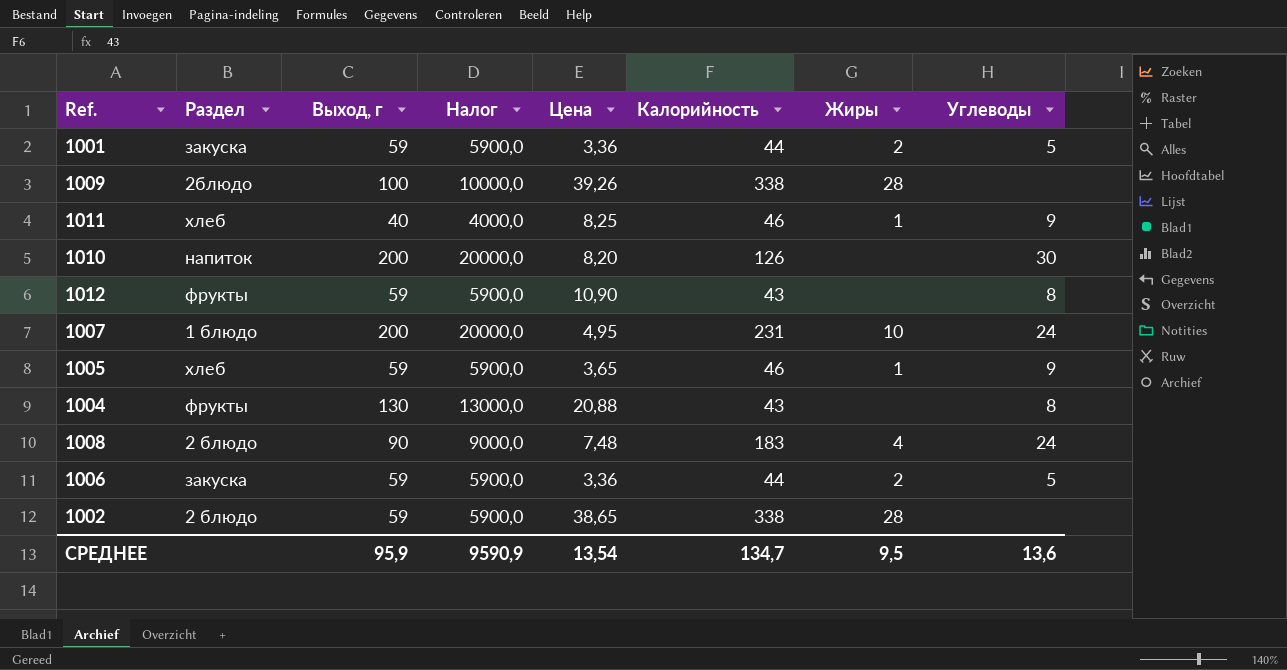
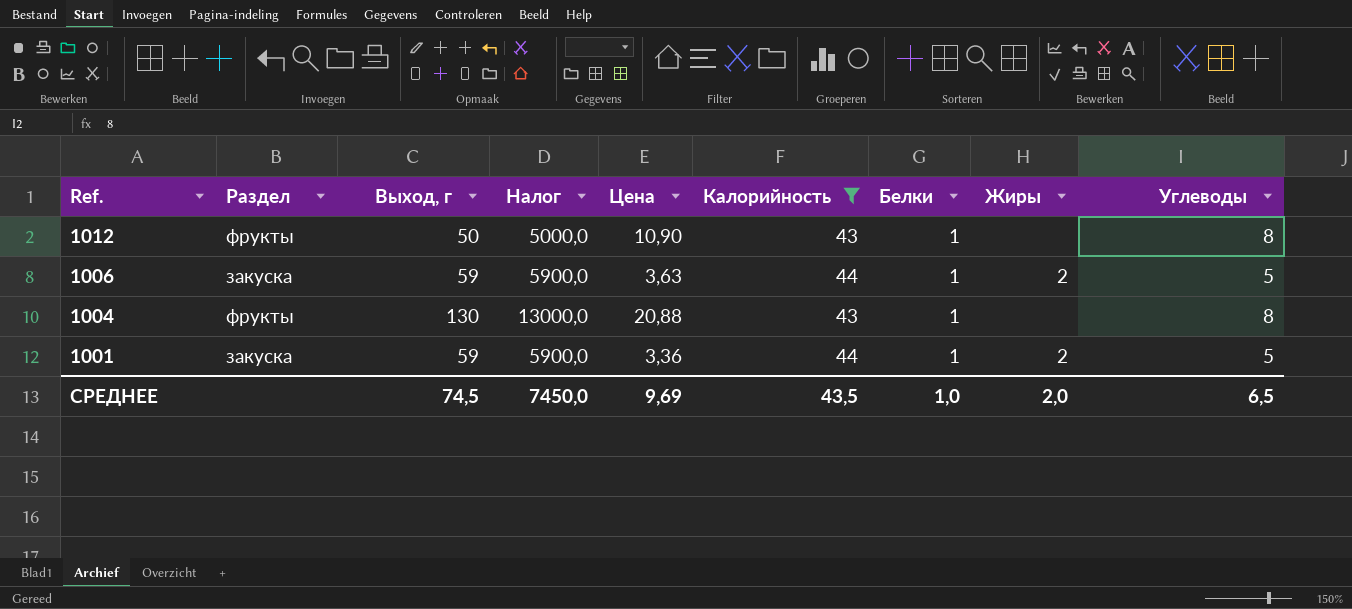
filter: none -> Калорийность <= 44
row order: none -> Ref. descending
column Белки | position: none -> 7
1012 | Выход, г: 59 -> 50
1012 | Налог: 5900,0 -> 5000,0
1006 | Цена: 3,36 -> 3,63
СРЕДНЕЕ | Выход, г: 95,9 -> 74,5
СРЕДНЕЕ | Налог: 9590,9 -> 7450,0
СРЕДНЕЕ | Цена: 13,54 -> 9,69
СРЕДНЕЕ | Калорийность: 134,7 -> 43,5
СРЕДНЕЕ | Жиры: 9,5 -> 2,0
СРЕДНЕЕ | Углеводы: 13,6 -> 6,5

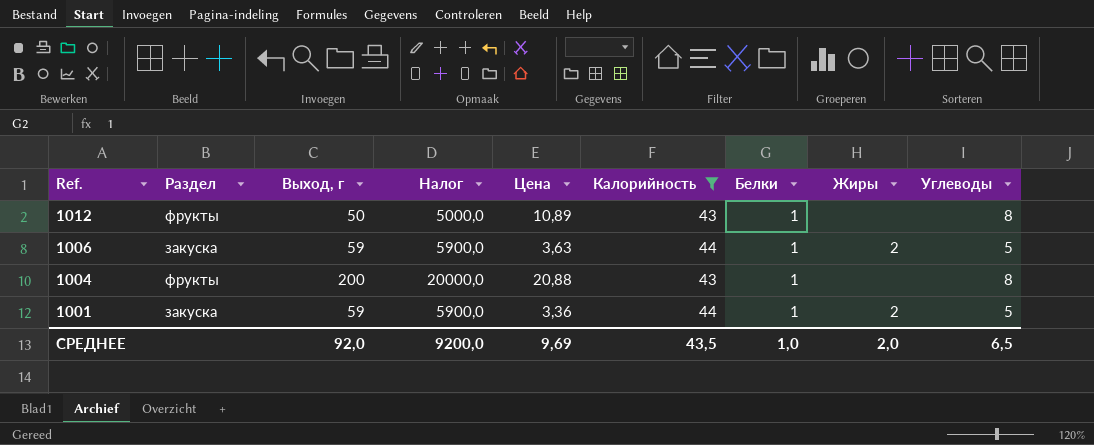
1012 | Цена: 10,90 -> 10,89
1004 | Выход, г: 130 -> 200
1004 | Налог: 13000,0 -> 20000,0
СРЕДНЕЕ | Выход, г: 74,5 -> 92,0
СРЕДНЕЕ | Налог: 7450,0 -> 9200,0

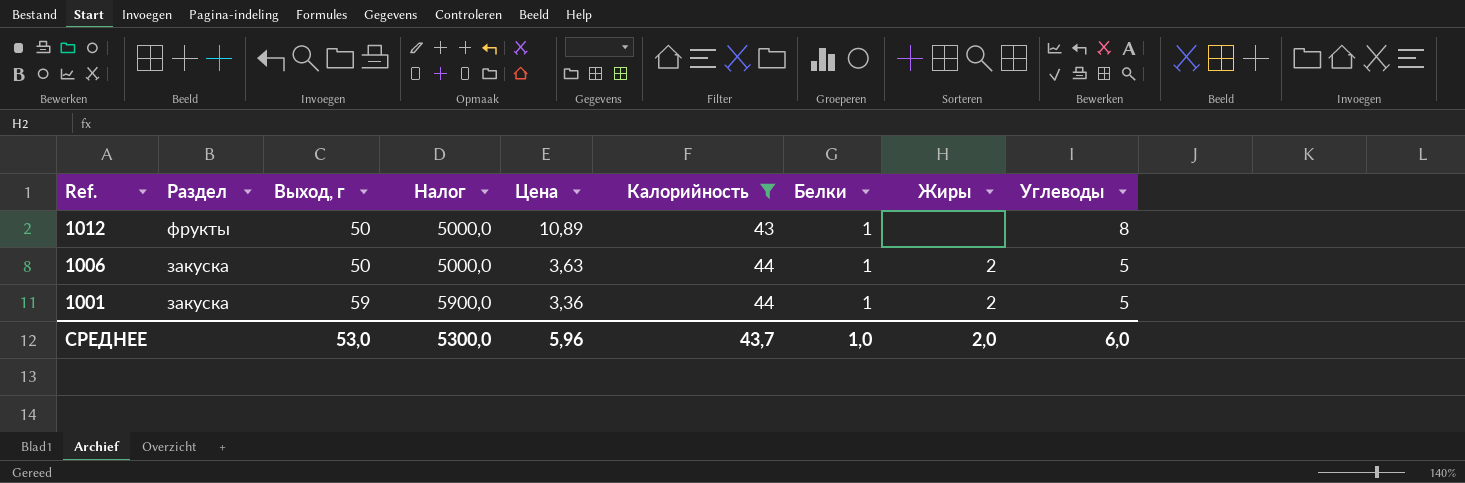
row 1004: фрукты | 200 | 20000,0 | 20,88 | 43 | 1 | none | 8 -> none
1006 | Выход, г: 59 -> 50
1006 | Налог: 5900,0 -> 5000,0
СРЕДНЕЕ | Выход, г: 92,0 -> 53,0
СРЕДНЕЕ | Налог: 9200,0 -> 5300,0
СРЕДНЕЕ | Цена: 9,69 -> 5,96
СРЕДНЕЕ | Калорийность: 43,5 -> 43,7
СРЕДНЕЕ | Углеводы: 6,5 -> 6,0

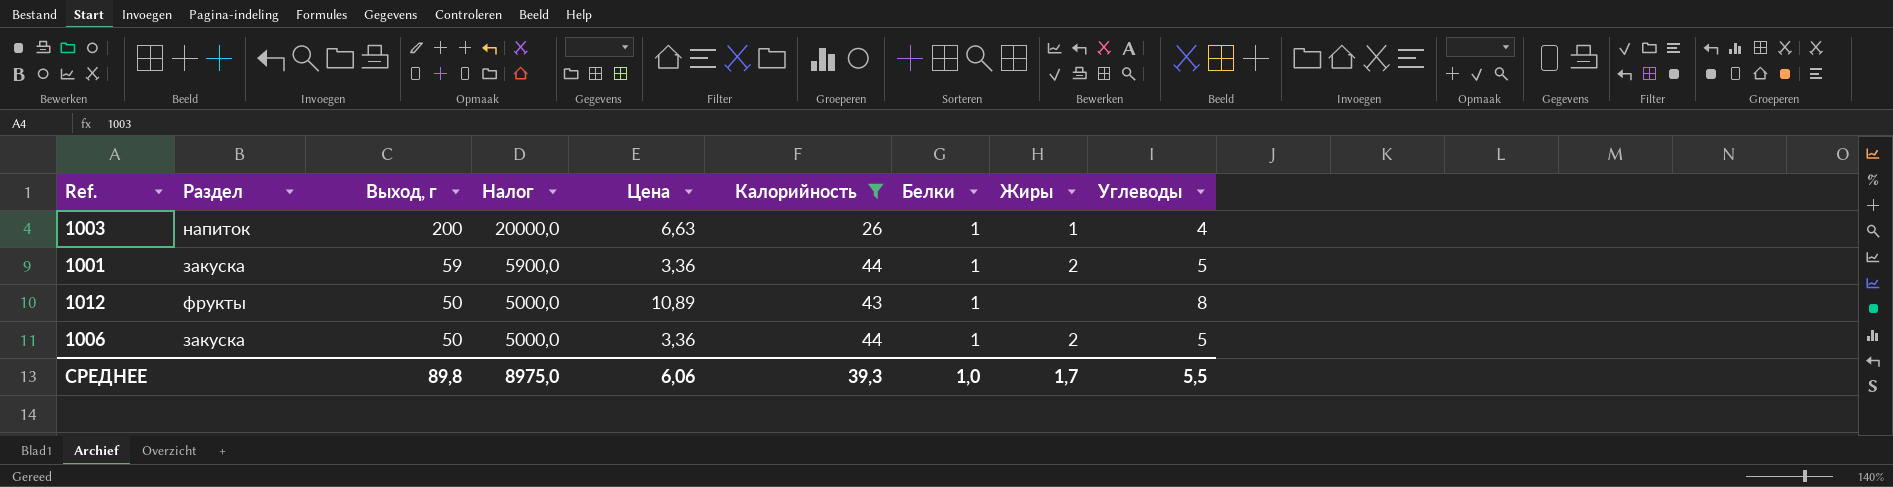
row order: Ref. descending -> Выход, г descending
row 1003: none -> напиток | 200 | 20000,0 | 6,63 | 26 | 1 | 1 | 4
1006 | Цена: 3,63 -> 3,36
СРЕДНЕЕ | Выход, г: 53,0 -> 89,8
СРЕДНЕЕ | Налог: 5300,0 -> 8975,0
СРЕДНЕЕ | Цена: 5,96 -> 6,06
СРЕДНЕЕ | Калорийность: 43,7 -> 39,3
СРЕДНЕЕ | Жиры: 2,0 -> 1,7
СРЕДНЕЕ | Углеводы: 6,0 -> 5,5

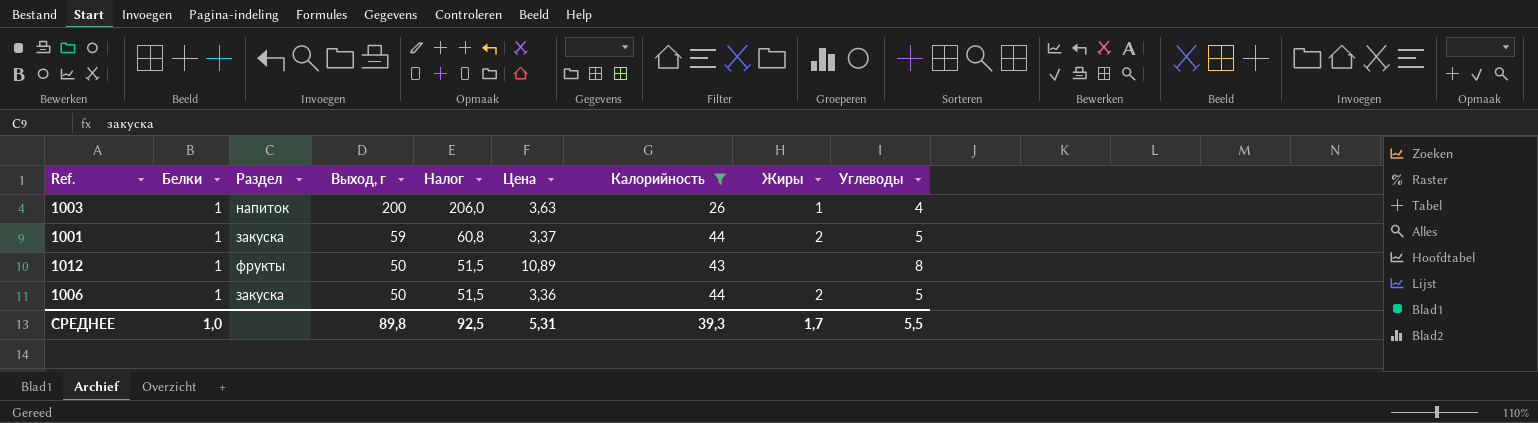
column Белки | position: 7 -> 2
column Налог | formula: [Выход, г] * 100 -> [Выход, г] * 1,03
1003 | Цена: 6,63 -> 3,63
1001 | Цена: 3,36 -> 3,37
СРЕДНЕЕ | Налог: 8975,0 -> 92,5
СРЕДНЕЕ | Цена: 6,06 -> 5,31

